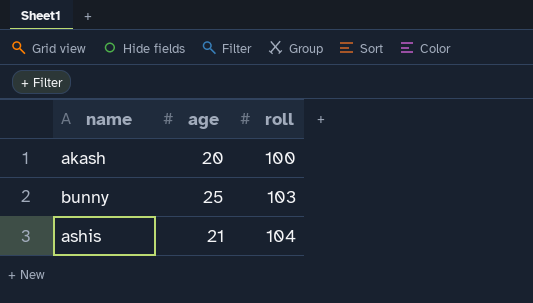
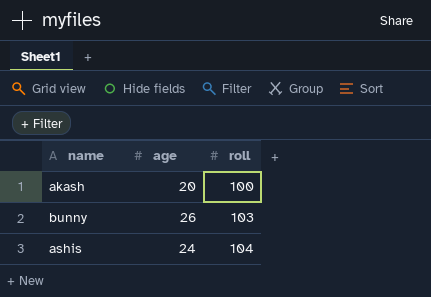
bunny | age: 25 -> 26
ashis | age: 21 -> 24

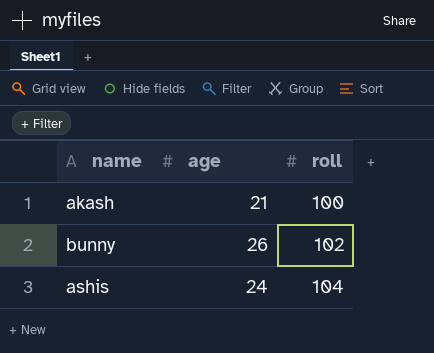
akash | age: 20 -> 21
bunny | roll: 103 -> 102

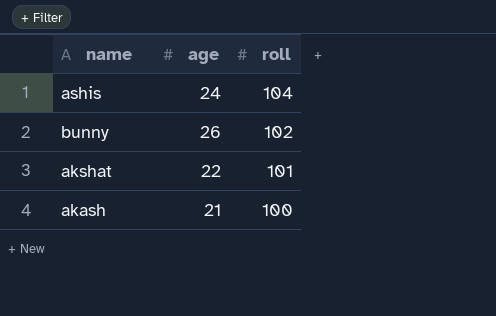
row order: roll ascending -> roll descending
row akshat: none -> 22 | 101

